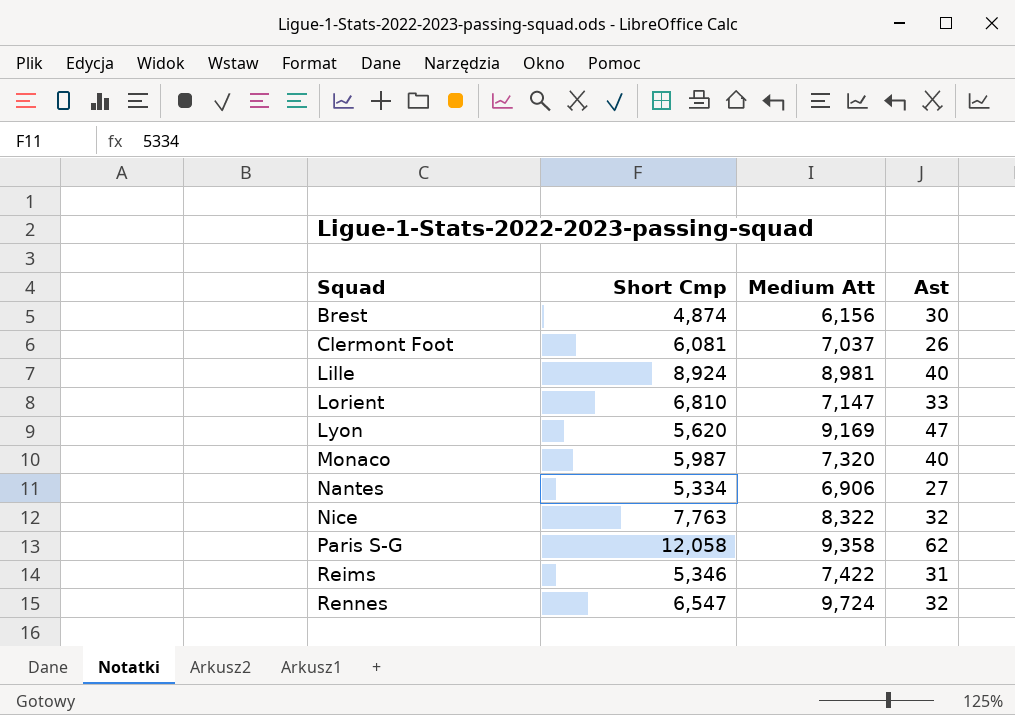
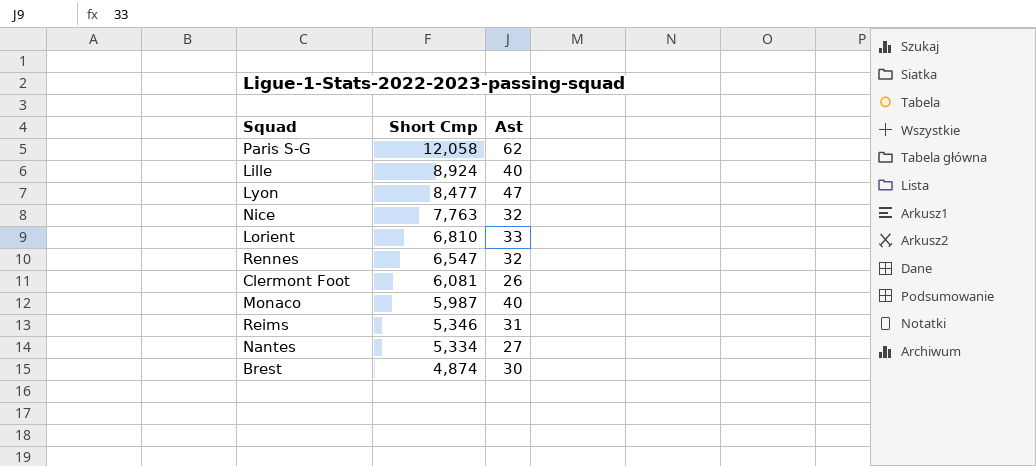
row order: Squad ascending -> Short Cmp descending
column Medium Att | position: 3 -> none
Lyon | Short Cmp: 5,620 -> 8,477

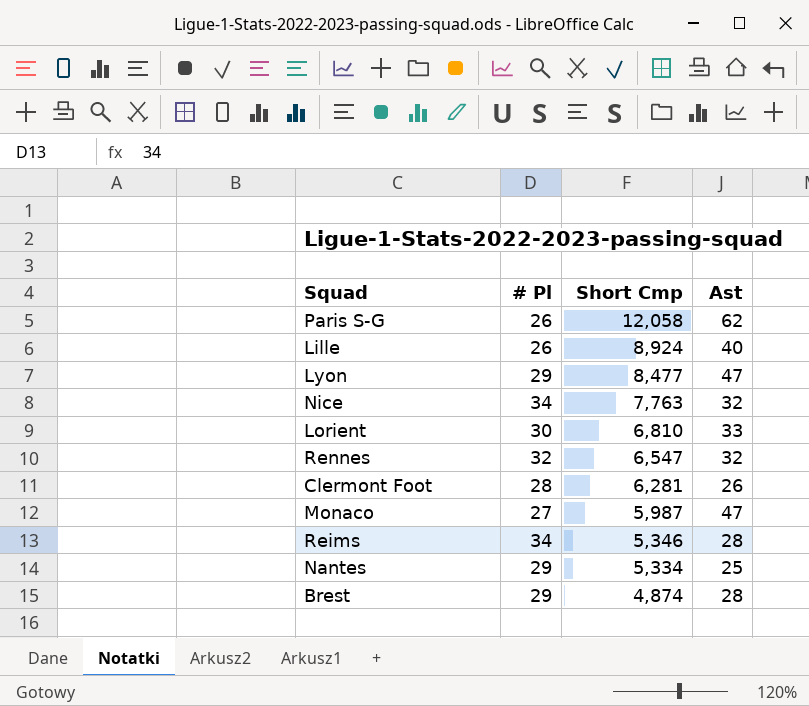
column # Pl | position: none -> 2
Clermont Foot | Short Cmp: 6,081 -> 6,281
Monaco | Ast: 40 -> 47
Reims | Ast: 31 -> 28
Nantes | Ast: 27 -> 25
Brest | Ast: 30 -> 28

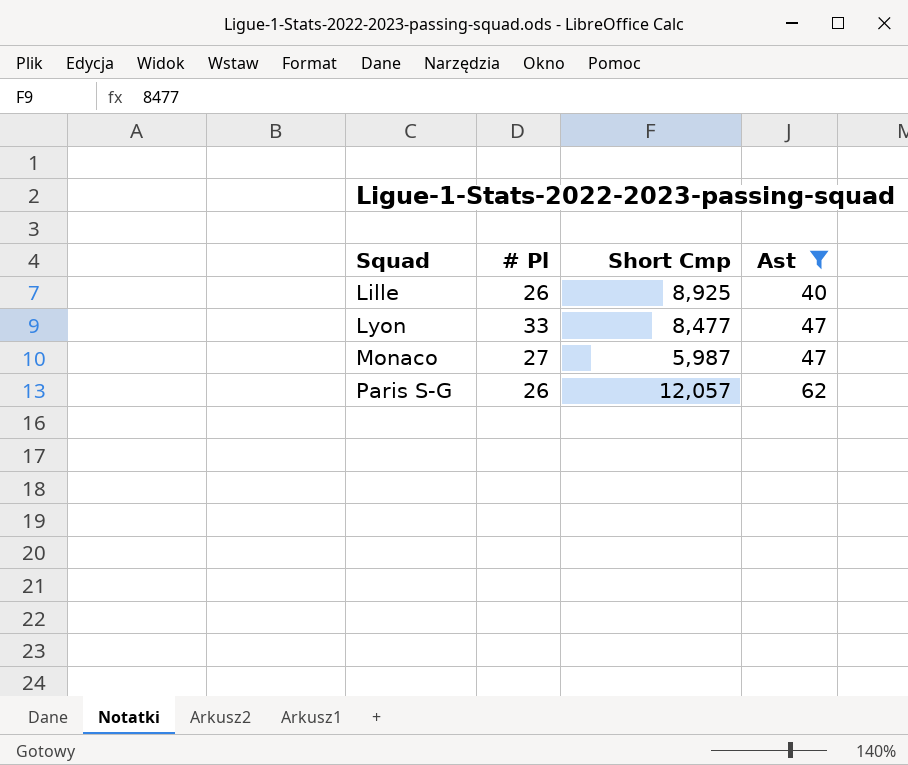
filter: none -> Ast >= 40
row order: Short Cmp descending -> Squad ascending
Lille | Short Cmp: 8,924 -> 8,925
Lyon | # Pl: 29 -> 33
Paris S-G | Short Cmp: 12,058 -> 12,057

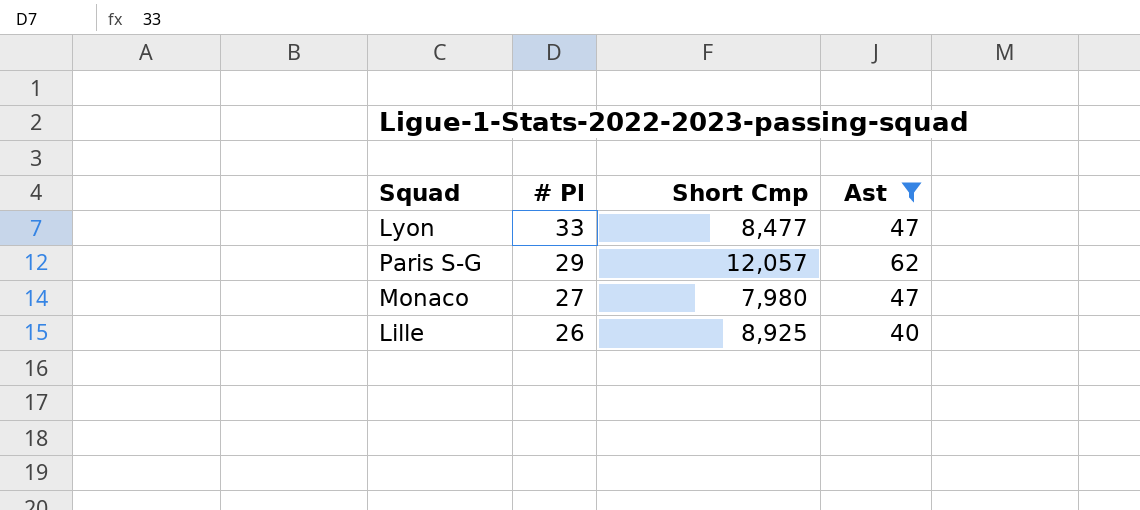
row order: Squad ascending -> # Pl descending
Paris S-G | # Pl: 26 -> 29
Monaco | Short Cmp: 5,987 -> 7,980

